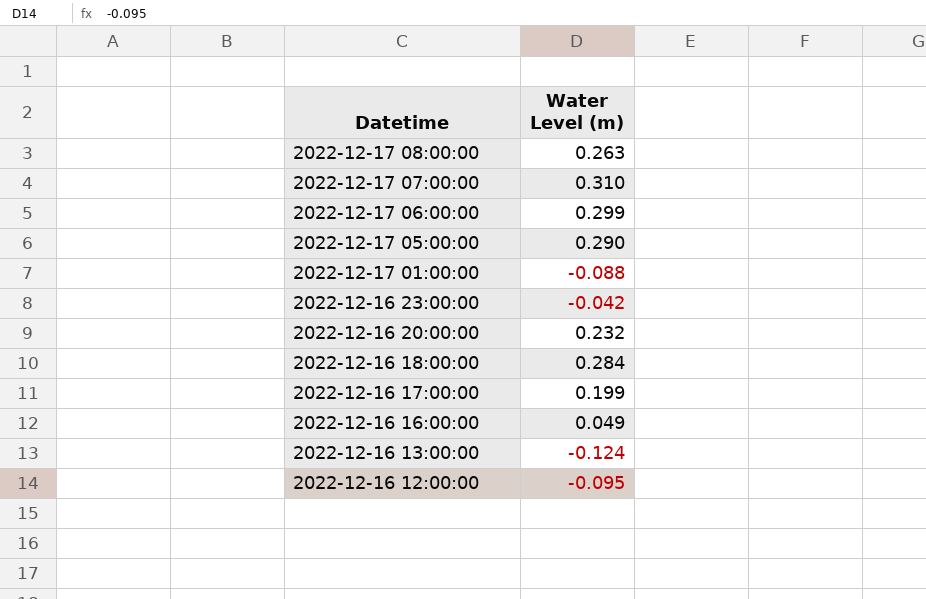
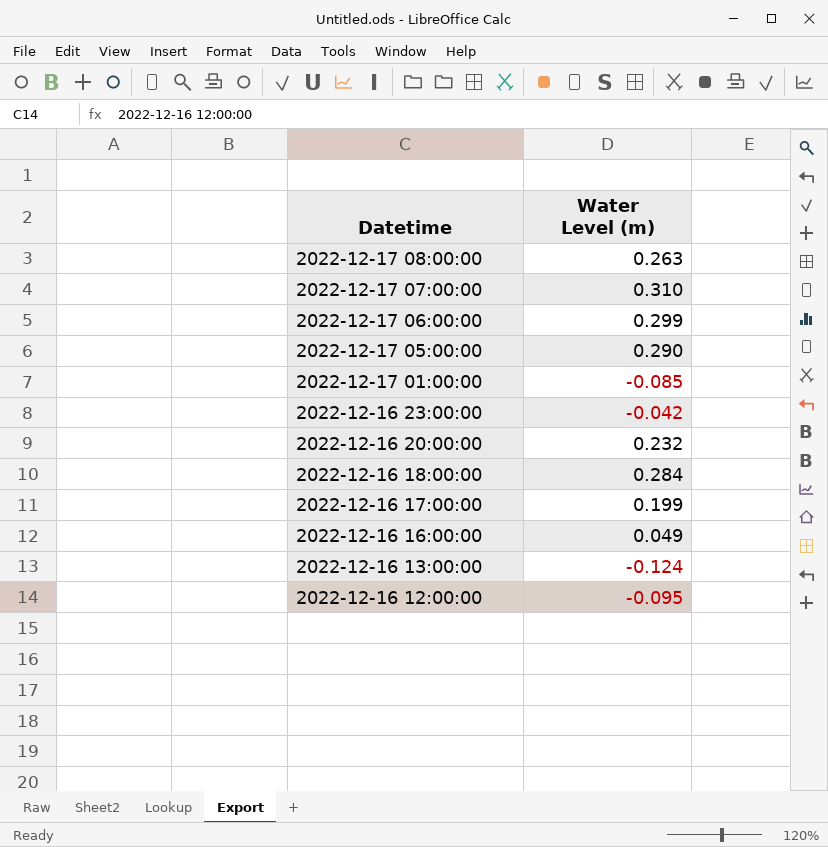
2022-12-17 01:00:00 | Water Level (m): -0.088 -> -0.085

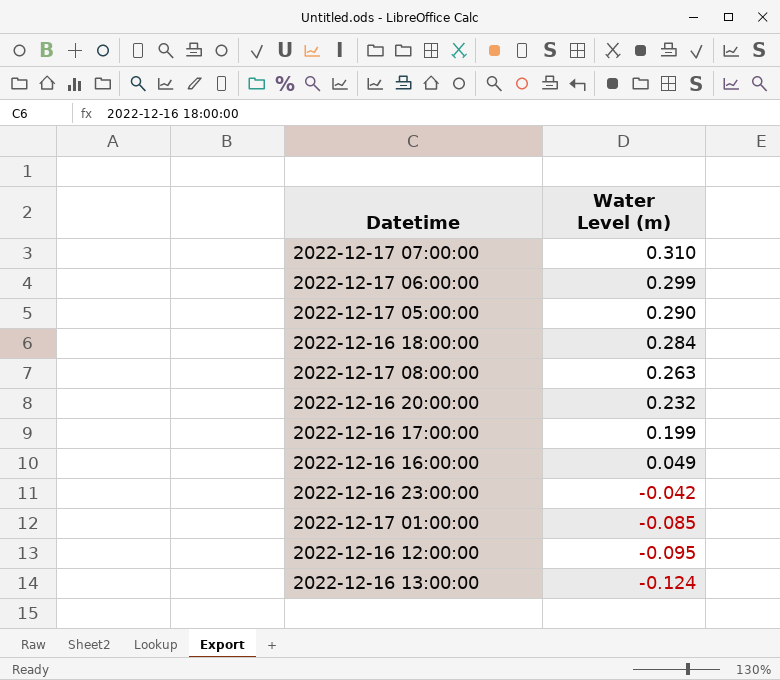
row order: Datetime descending -> Water Level (m) descending

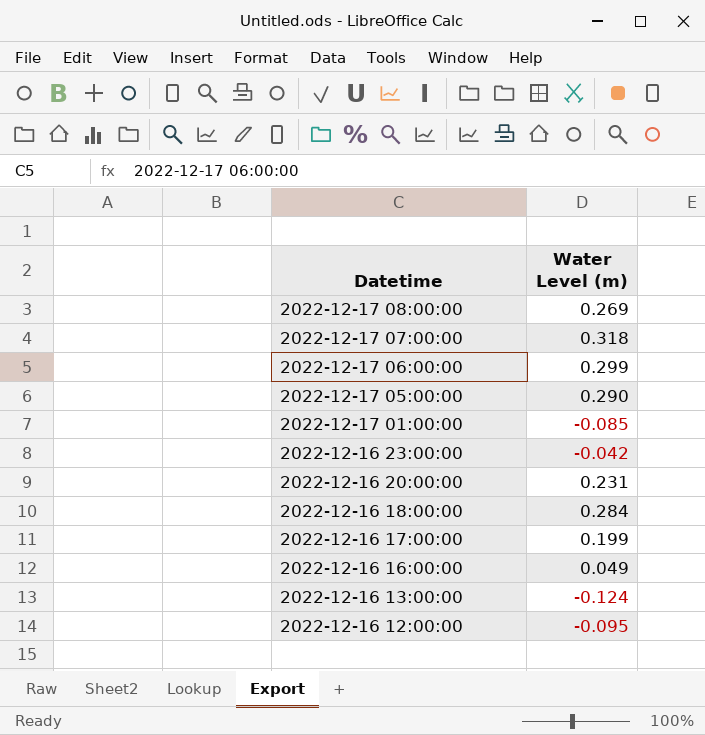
row order: Water Level (m) descending -> Datetime descending
2022-12-17 08:00:00 | Water Level (m): 0.263 -> 0.269
2022-12-17 07:00:00 | Water Level (m): 0.310 -> 0.318
2022-12-16 20:00:00 | Water Level (m): 0.232 -> 0.231

